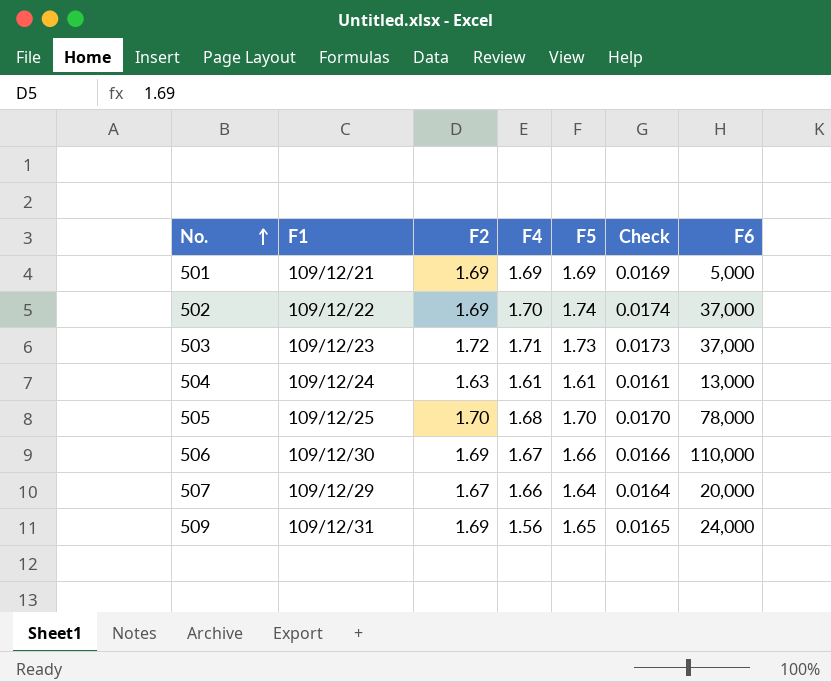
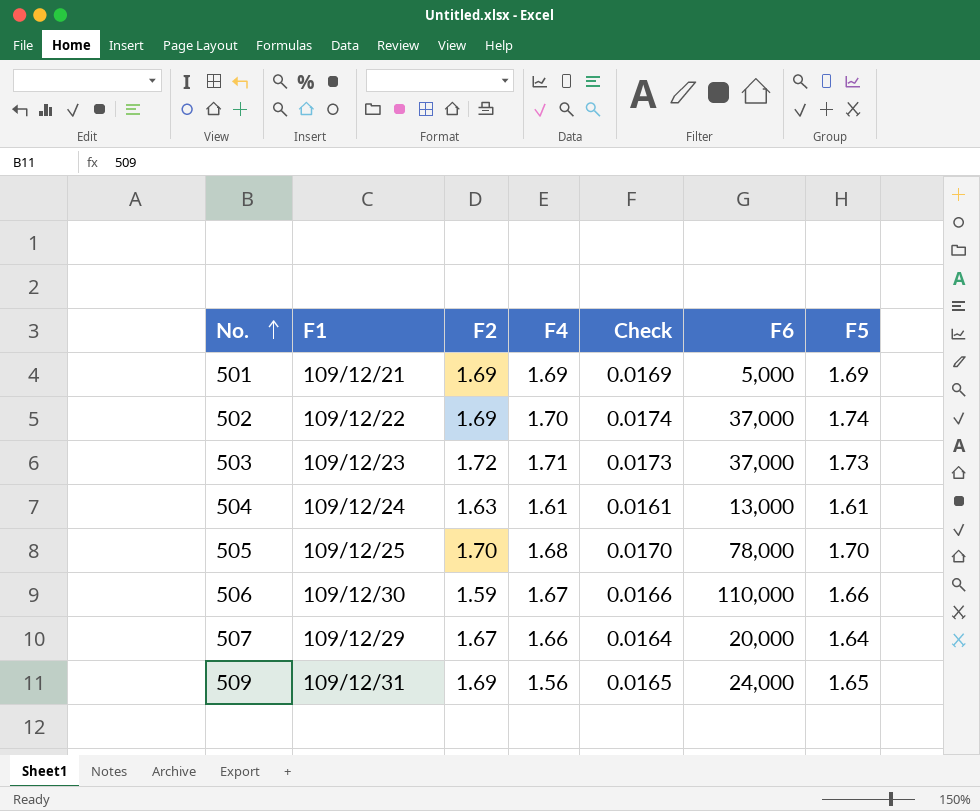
column F5 | position: 5 -> 7
506 | F2: 1.69 -> 1.59

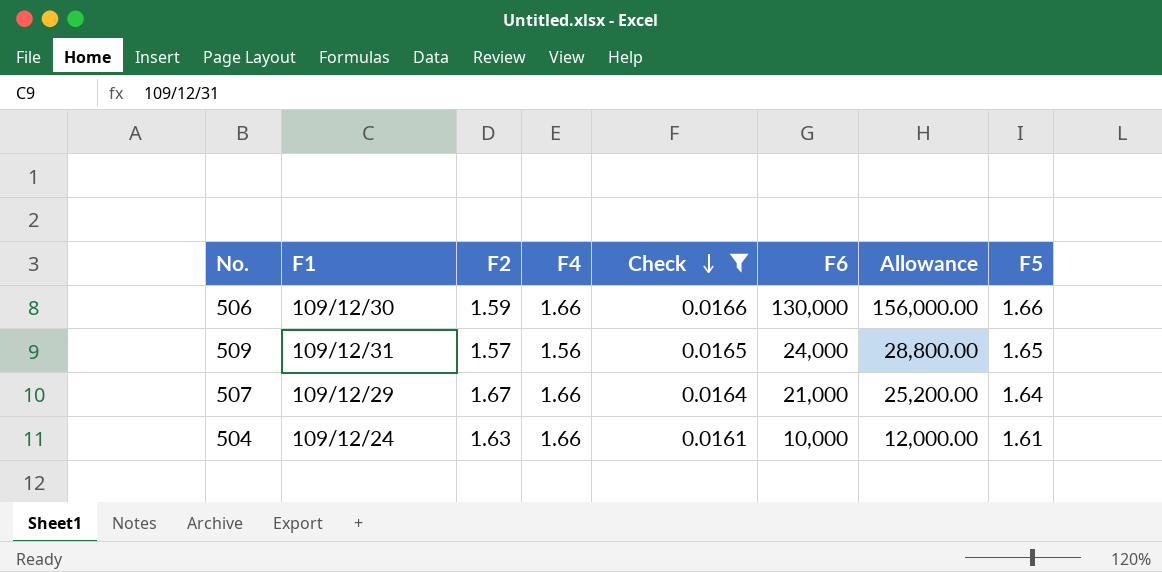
filter: none -> Check <= 0.0166
row order: No. ascending -> Check descending
column Allowance | formula: none -> [F6] * 1.2
506 | F4: 1.67 -> 1.66
506 | F6: 110,000 -> 130,000
509 | F2: 1.69 -> 1.57
507 | F6: 20,000 -> 21,000
504 | F4: 1.61 -> 1.66
504 | F6: 13,000 -> 10,000

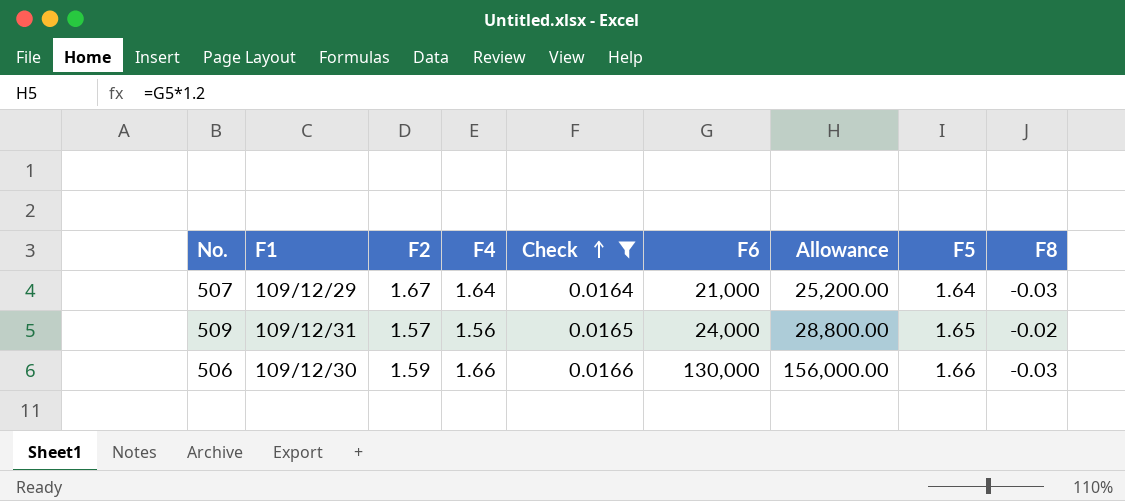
row order: Check descending -> Check ascending
column F8 | position: none -> 9
row 504: 109/12/24 | 1.63 | 1.66 | 0.0161 | 10,000 | 12,000.00 | 1.61 -> none
507 | F4: 1.66 -> 1.64

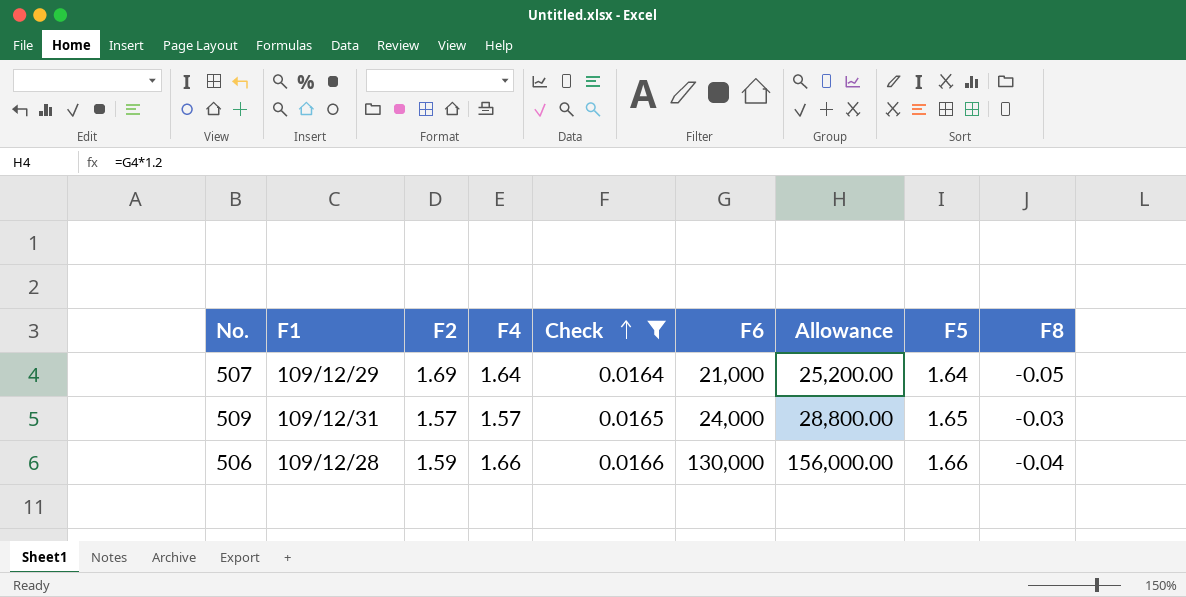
507 | F2: 1.67 -> 1.69
507 | F8: -0.03 -> -0.05
509 | F4: 1.56 -> 1.57
509 | F8: -0.02 -> -0.03
506 | F1: 109/12/30 -> 109/12/28
506 | F8: -0.03 -> -0.04

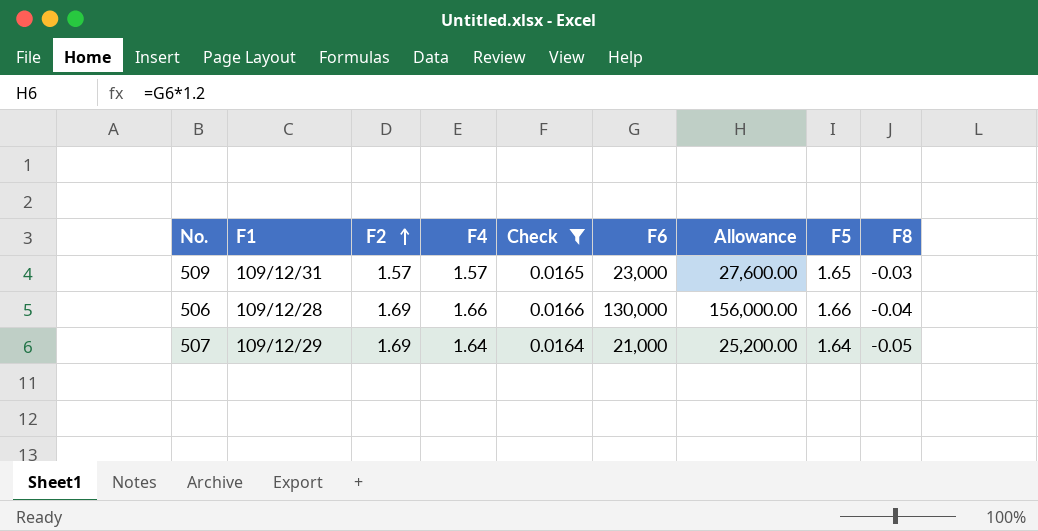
row order: Check ascending -> F2 ascending
509 | F6: 24,000 -> 23,000
509 | Allowance: 28,800.00 -> 27,600.00
506 | F2: 1.59 -> 1.69

